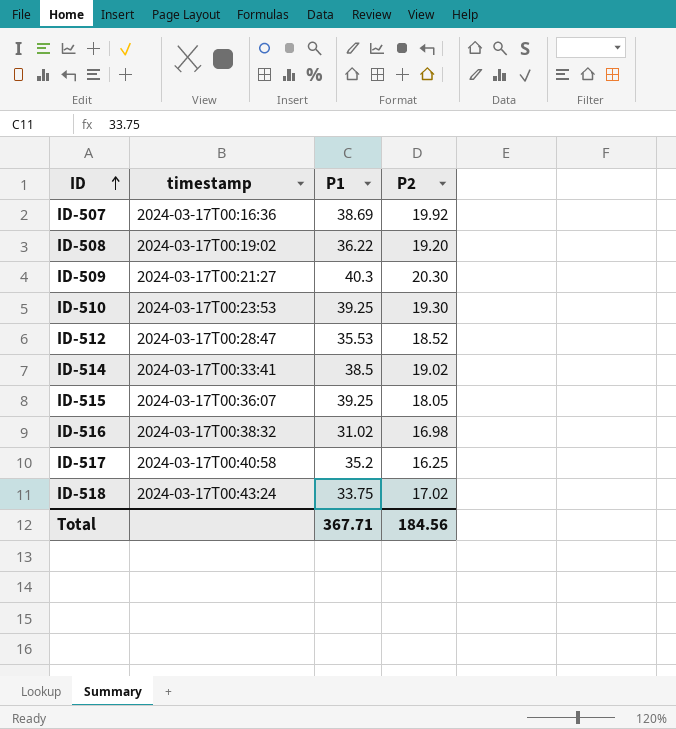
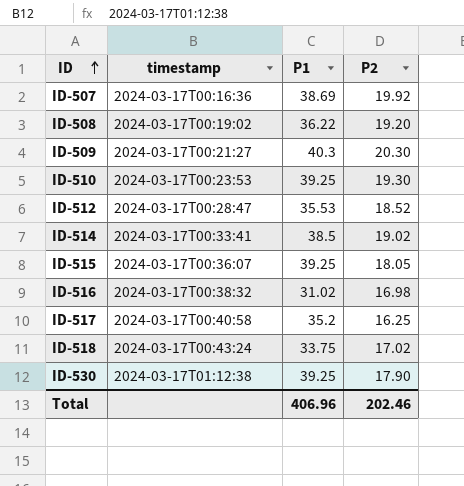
row ID-530: none -> 2024-03-17T01:12:38 | 39.25 | 17.90
Total | P1: 367.71 -> 406.96
Total | P2: 184.56 -> 202.46

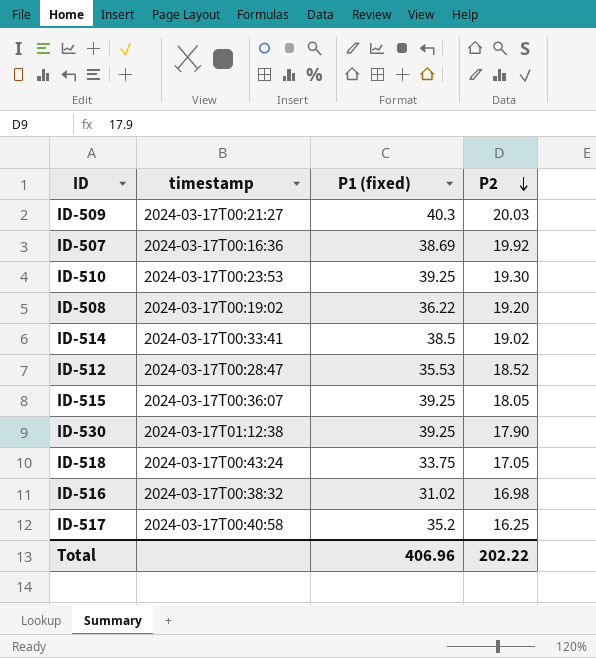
row order: ID ascending -> P2 descending
column name: P1 -> P1 (fixed)
ID-509 | P2: 20.30 -> 20.03
ID-518 | P2: 17.02 -> 17.05
Total | P2: 202.46 -> 202.22

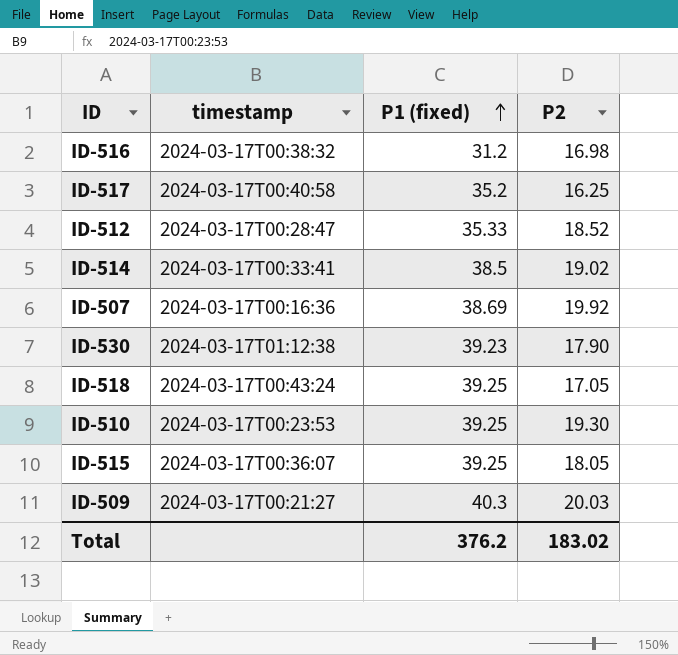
row order: P2 descending -> P1 (fixed) ascending
row ID-508: 2024-03-17T00:19:02 | 36.22 | 19.20 -> none
ID-516 | P1 (fixed): 31.02 -> 31.2
ID-512 | P1 (fixed): 35.53 -> 35.33
ID-530 | P1 (fixed): 39.25 -> 39.23
ID-518 | P1 (fixed): 33.75 -> 39.25
Total | P1 (fixed): 406.96 -> 376.2
Total | P2: 202.22 -> 183.02

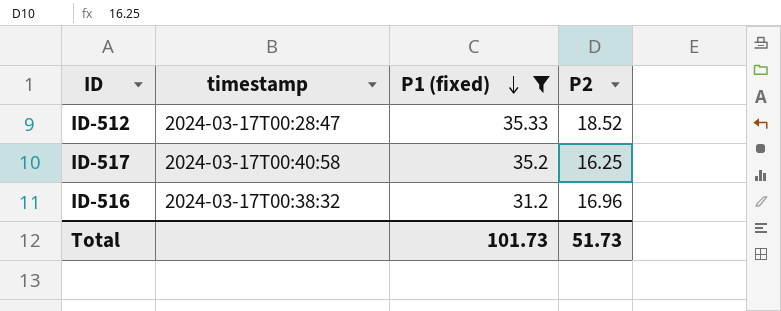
filter: none -> P1 (fixed) <= 35.33
row order: P1 (fixed) ascending -> P1 (fixed) descending
ID-516 | P2: 16.98 -> 16.96
Total | P1 (fixed): 376.2 -> 101.73
Total | P2: 183.02 -> 51.73

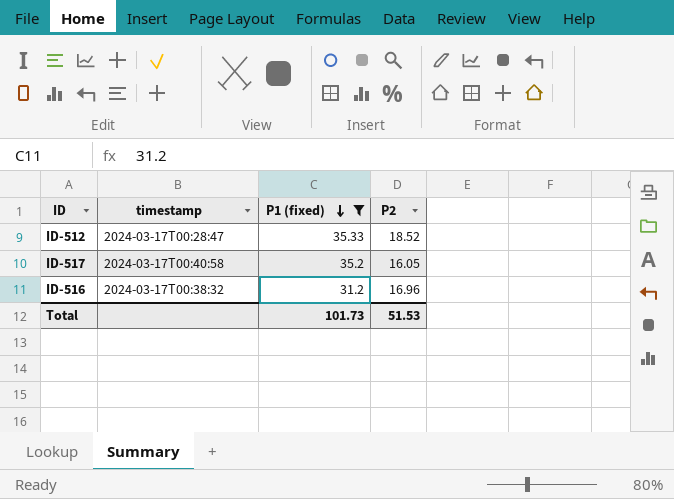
ID-517 | P2: 16.25 -> 16.05
Total | P2: 51.73 -> 51.53

